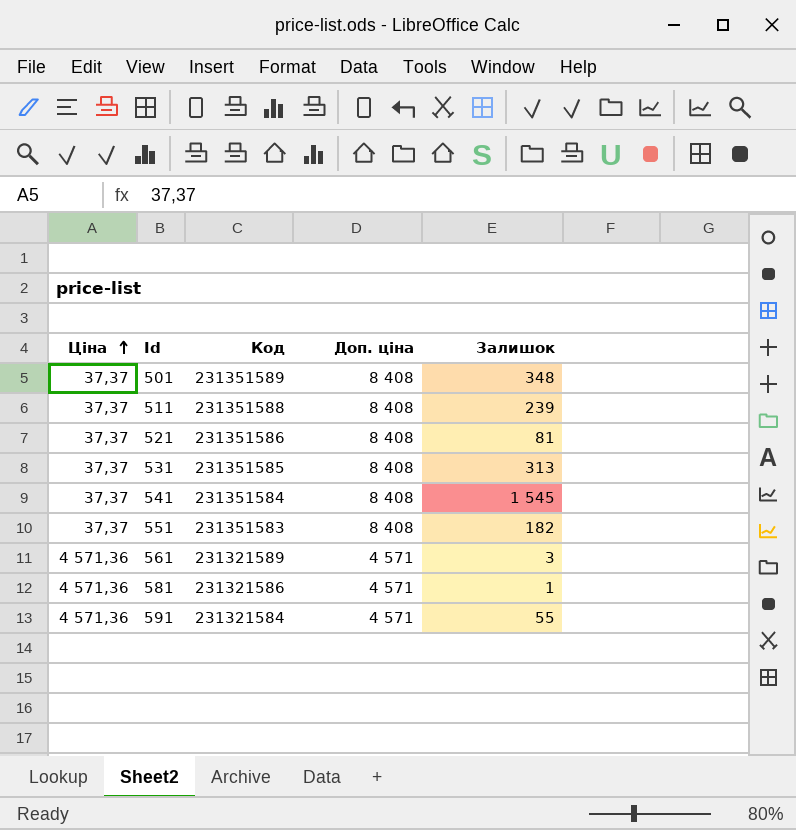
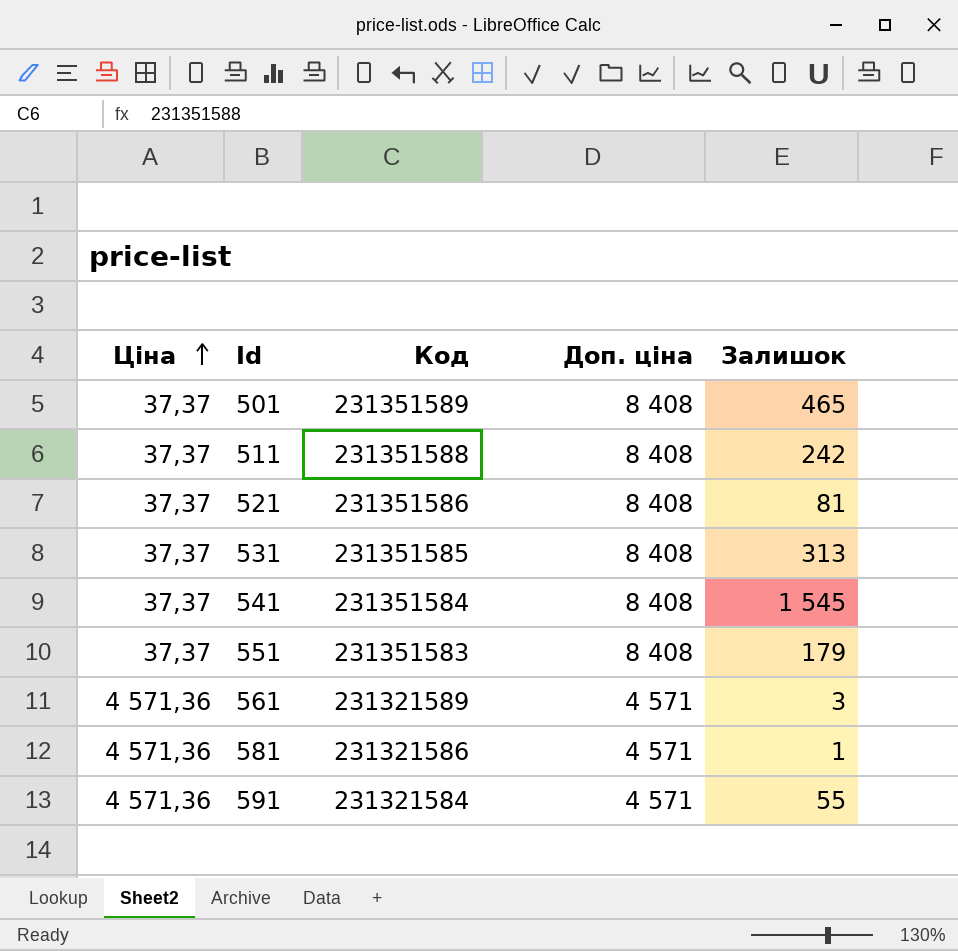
501 | Залишок: 348 -> 465
511 | Залишок: 239 -> 242
551 | Залишок: 182 -> 179

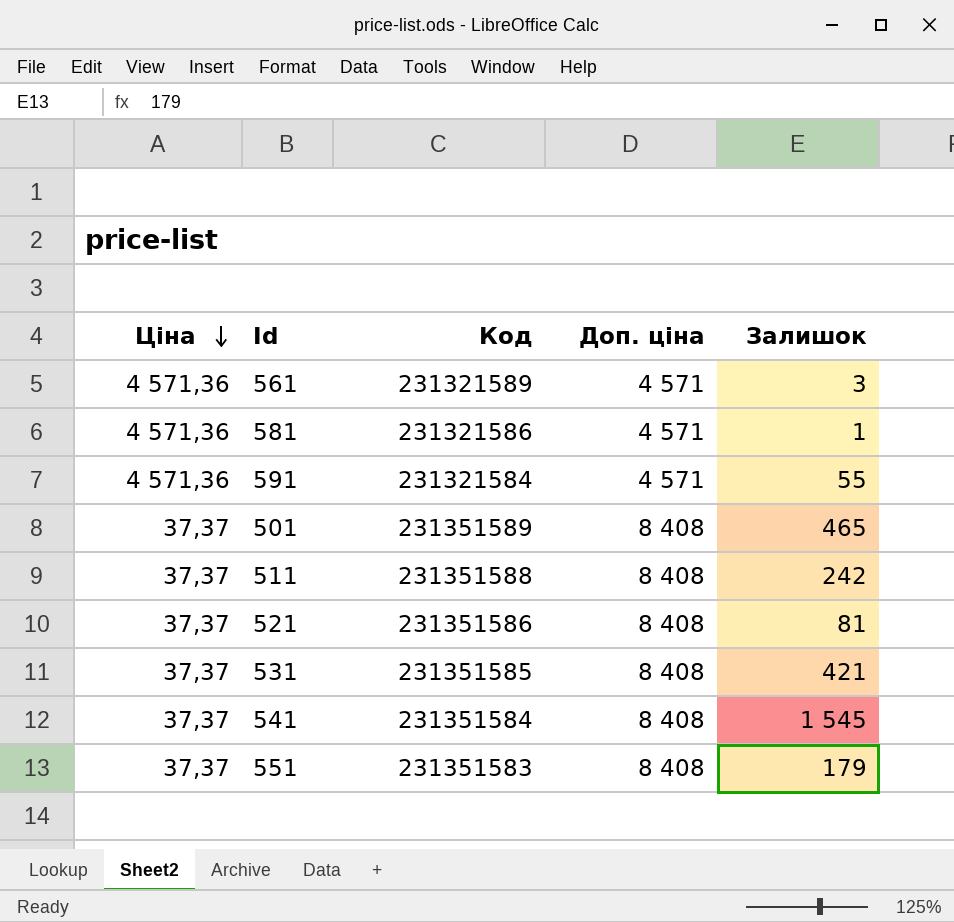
row order: Ціна ascending -> Ціна descending
531 | Залишок: 313 -> 421

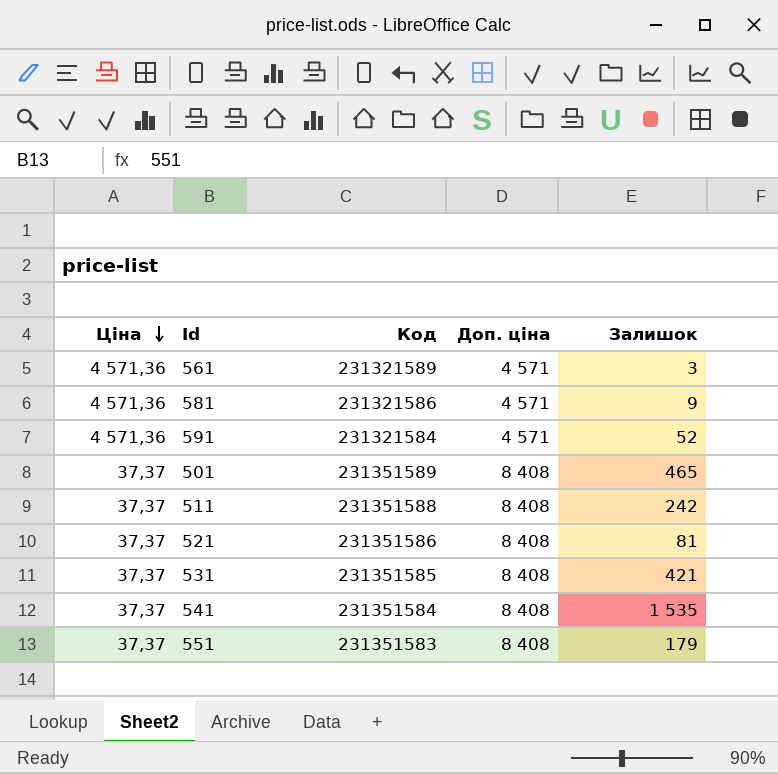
581 | Залишок: 1 -> 9
591 | Залишок: 55 -> 52
541 | Залишок: 1 545 -> 1 535

